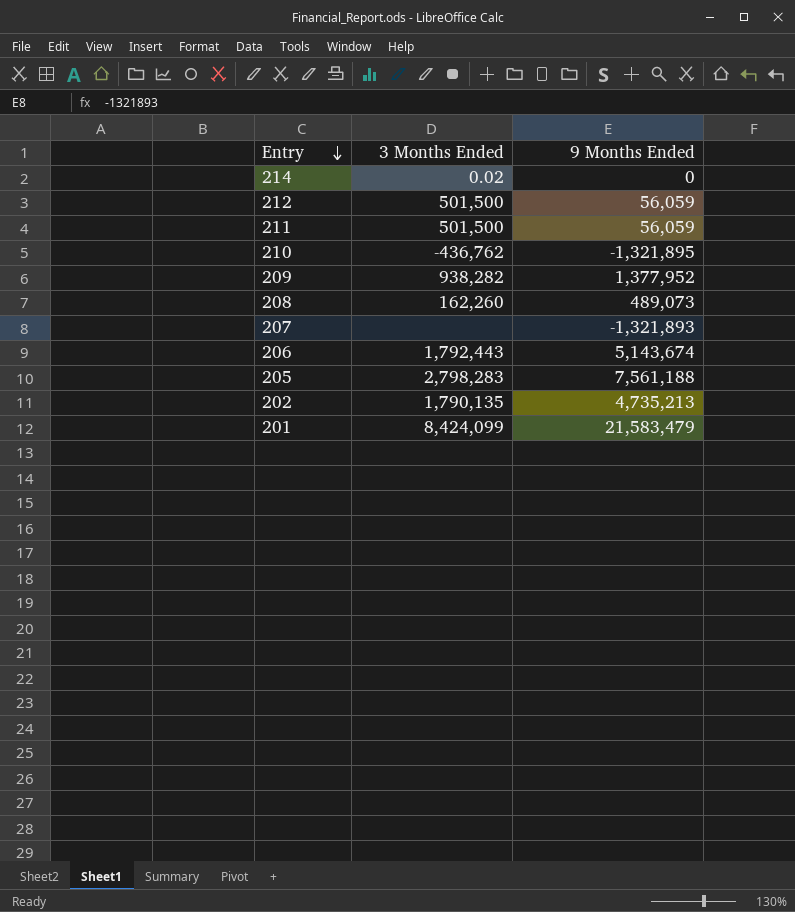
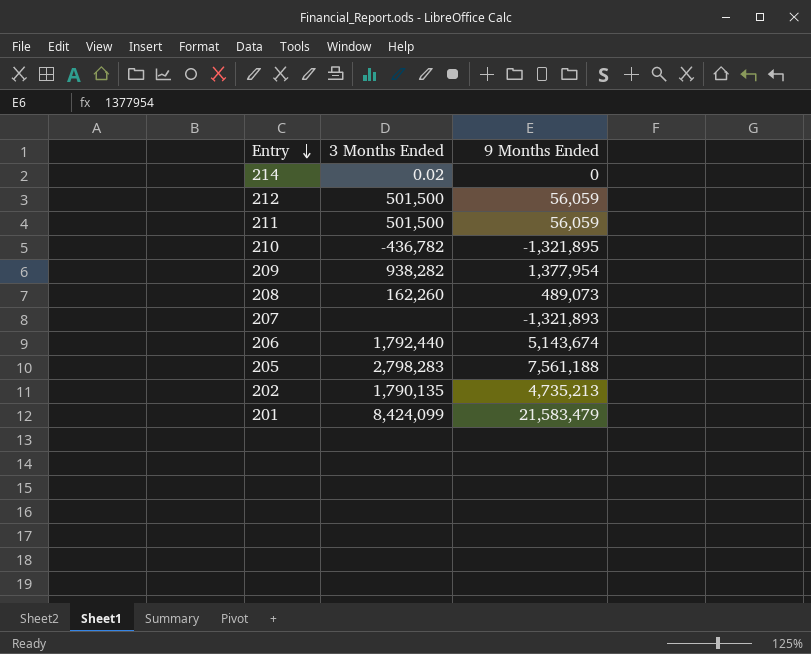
210 | 3 Months Ended: -436,762 -> -436,782
209 | 9 Months Ended: 1,377,952 -> 1,377,954
206 | 3 Months Ended: 1,792,443 -> 1,792,440

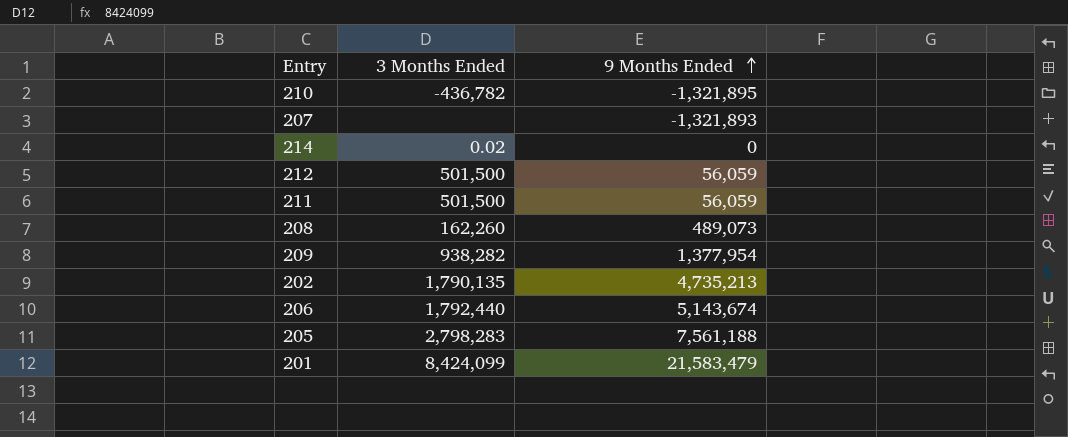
row order: Entry descending -> 9 Months Ended ascending

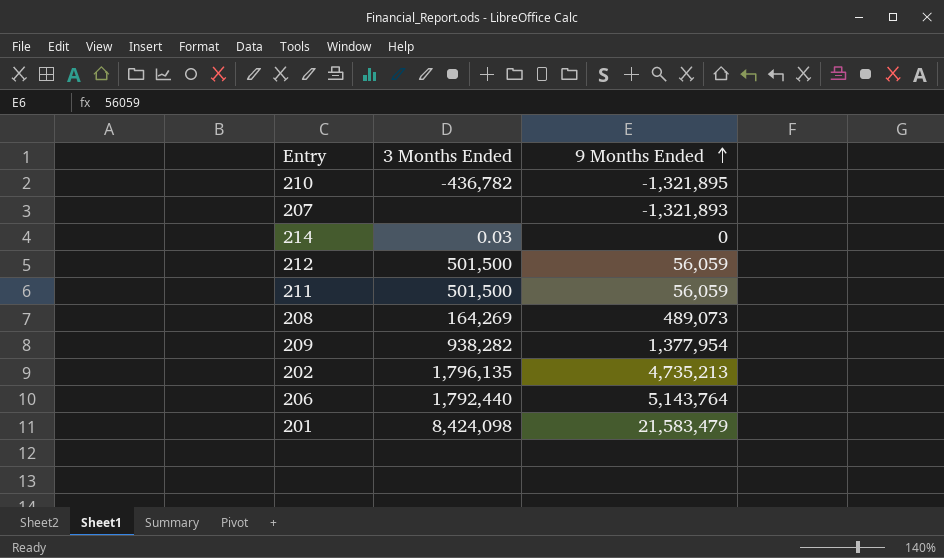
row 205: 2,798,283 | 7,561,188 -> none
214 | 3 Months Ended: 0.02 -> 0.03
208 | 3 Months Ended: 162,260 -> 164,269
202 | 3 Months Ended: 1,790,135 -> 1,796,135
206 | 9 Months Ended: 5,143,674 -> 5,143,764
201 | 3 Months Ended: 8,424,099 -> 8,424,098

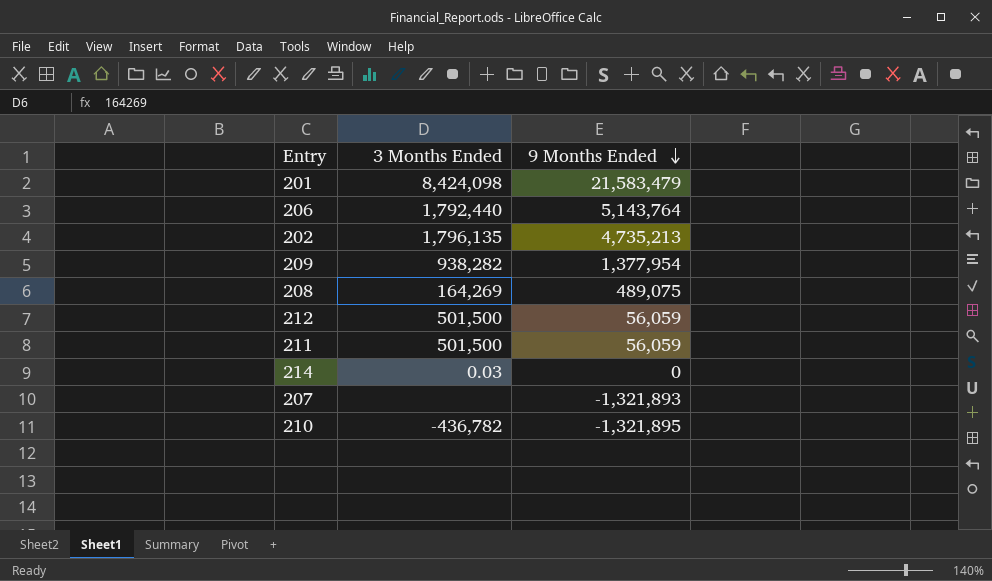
row order: 9 Months Ended ascending -> 9 Months Ended descending
208 | 9 Months Ended: 489,073 -> 489,075

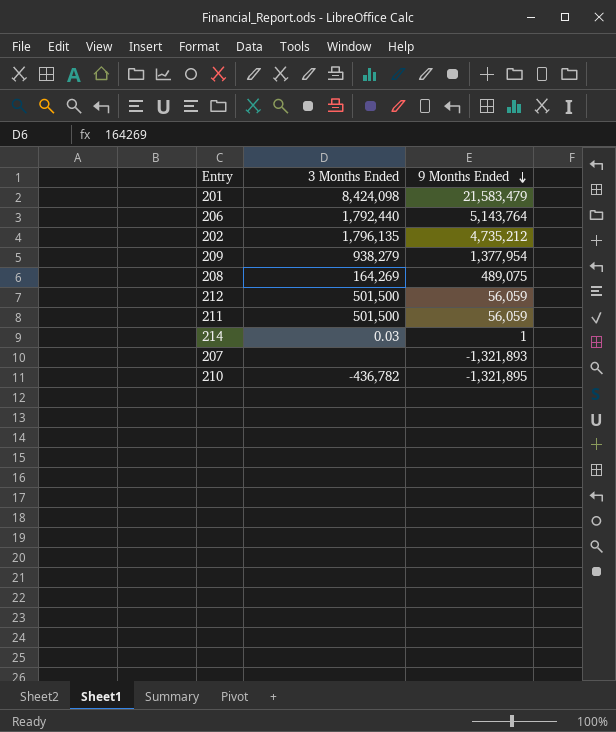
202 | 9 Months Ended: 4,735,213 -> 4,735,212
209 | 3 Months Ended: 938,282 -> 938,279
214 | 9 Months Ended: 0 -> 1

